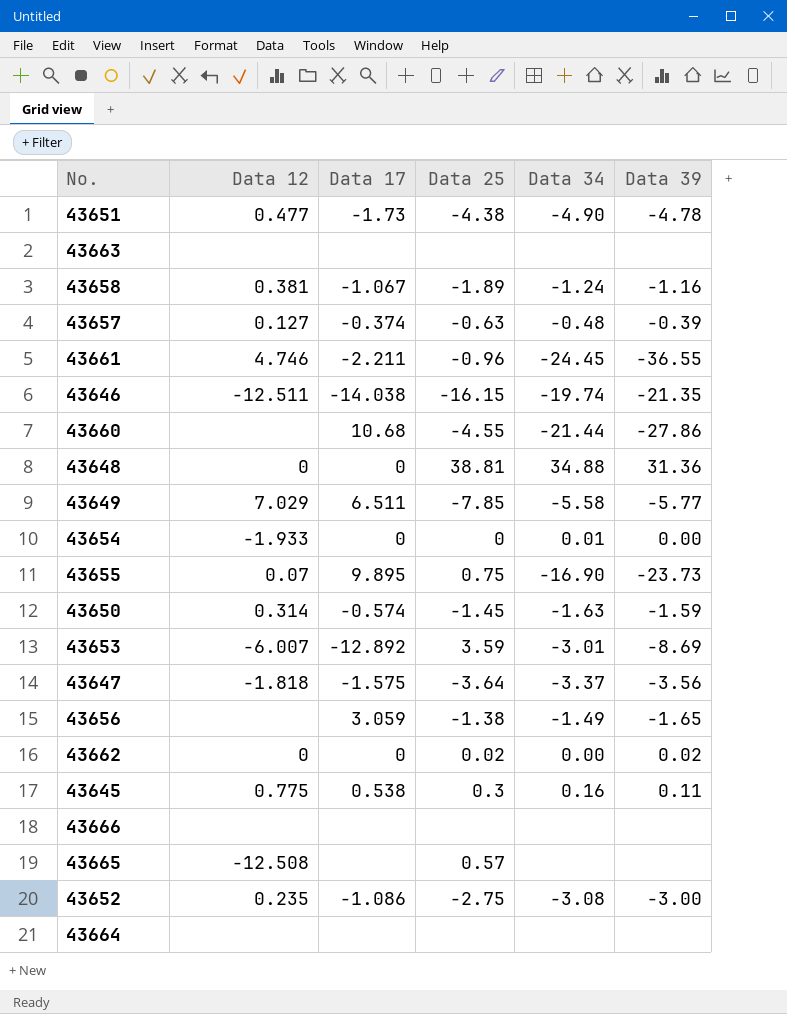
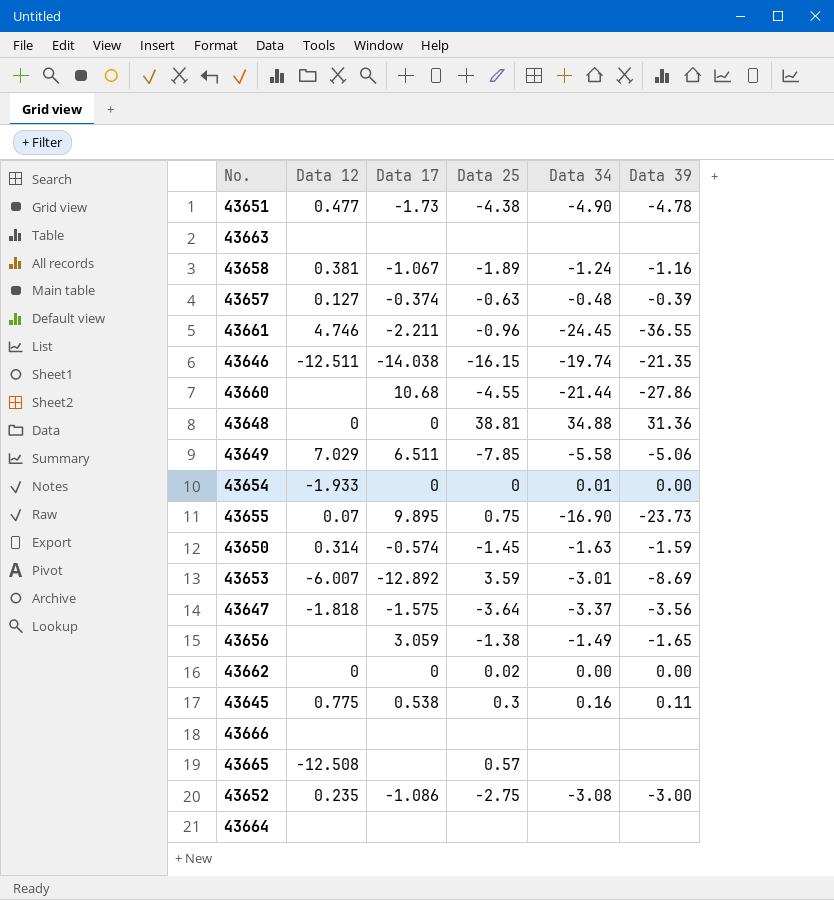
43649 | Data 39: -5.77 -> -5.06
43662 | Data 39: 0.02 -> 0.00

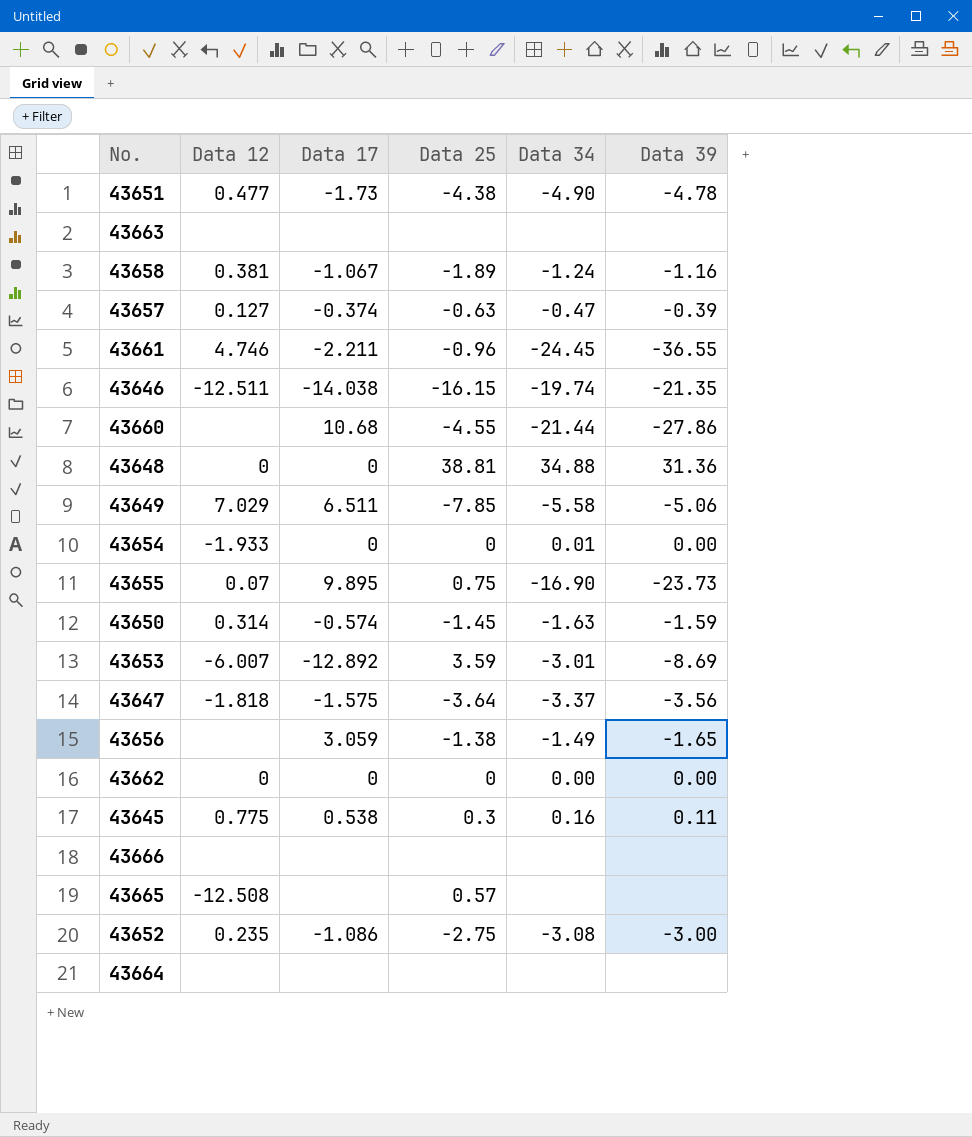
43657 | Data 34: -0.48 -> -0.47
43662 | Data 25: 0.02 -> 0

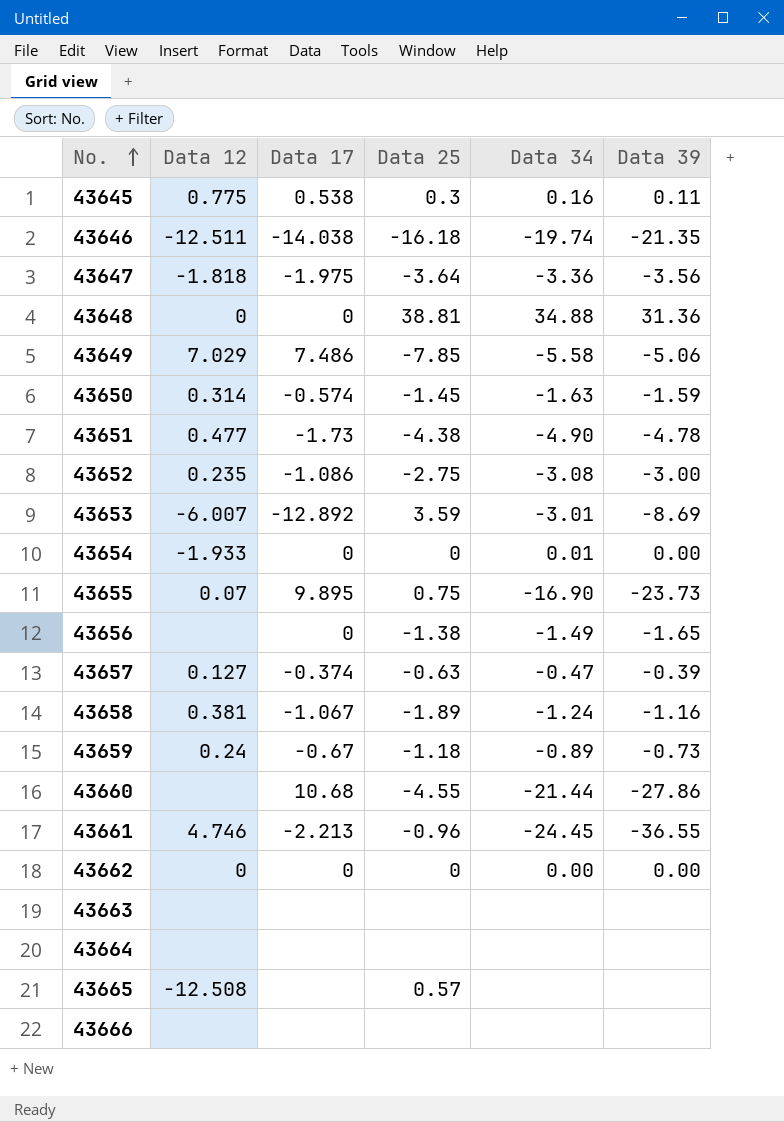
row order: none -> No. ascending
43646 | Data 25: -16.15 -> -16.18
43647 | Data 17: -1.575 -> -1.975
43647 | Data 34: -3.37 -> -3.36
43649 | Data 17: 6.511 -> 7.486
43656 | Data 17: 3.059 -> 0
row 43659: none -> 0.24 | -0.67 | -1.18 | -0.89 | -0.73
43661 | Data 17: -2.211 -> -2.213

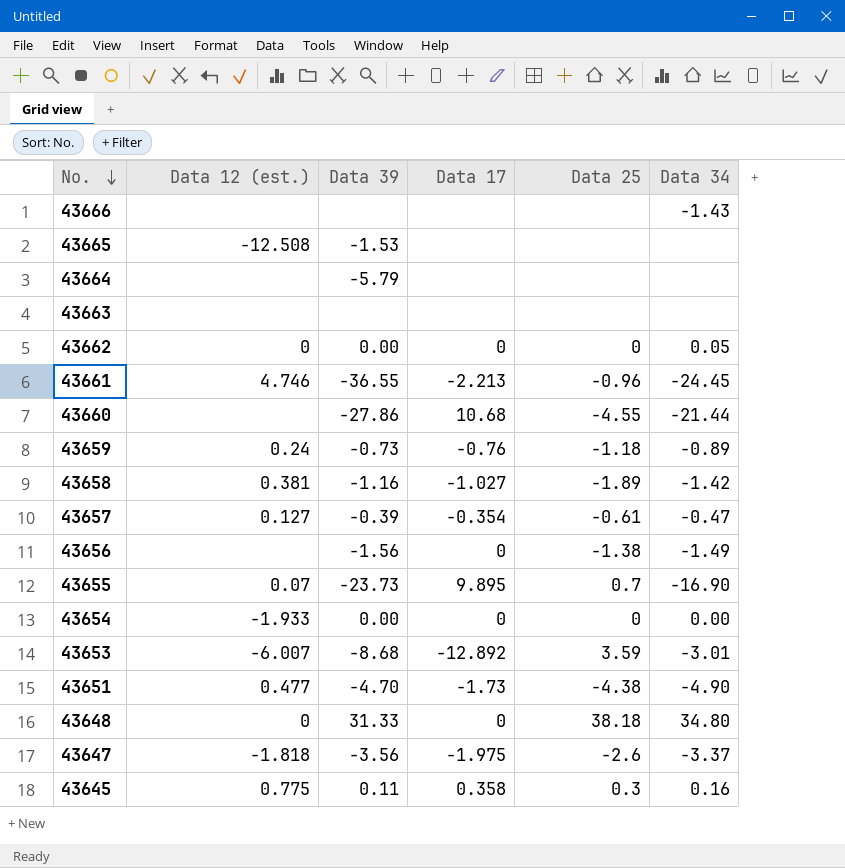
row order: No. ascending -> No. descending
column name: Data 12 -> Data 12 (est.)
column Data 39 | position: 6 -> 3
row 43646: -12.511 | -14.038 | -16.18 | -19.74 | -21.35 -> none
row 43649: 7.029 | 7.486 | -7.85 | -5.58 | -5.06 -> none
row 43650: 0.314 | -0.574 | -1.45 | -1.63 | -1.59 -> none
row 43652: 0.235 | -1.086 | -2.75 | -3.08 | -3.00 -> none
43666 | Data 34: none -> -1.43
43665 | Data 39: none -> -1.53
43665 | Data 25: 0.57 -> none
43664 | Data 39: none -> -5.79
43662 | Data 34: 0.00 -> 0.05
43659 | Data 17: -0.67 -> -0.76
43658 | Data 17: -1.067 -> -1.027
43658 | Data 34: -1.24 -> -1.42
43657 | Data 17: -0.374 -> -0.354
43657 | Data 25: -0.63 -> -0.61
43656 | Data 39: -1.65 -> -1.56
43655 | Data 25: 0.75 -> 0.7
43654 | Data 34: 0.01 -> 0.00
43653 | Data 39: -8.69 -> -8.68
43651 | Data 39: -4.78 -> -4.70
43648 | Data 39: 31.36 -> 31.33
43648 | Data 25: 38.81 -> 38.18
43648 | Data 34: 34.88 -> 34.80
43647 | Data 25: -3.64 -> -2.6
43647 | Data 34: -3.36 -> -3.37
43645 | Data 17: 0.538 -> 0.358

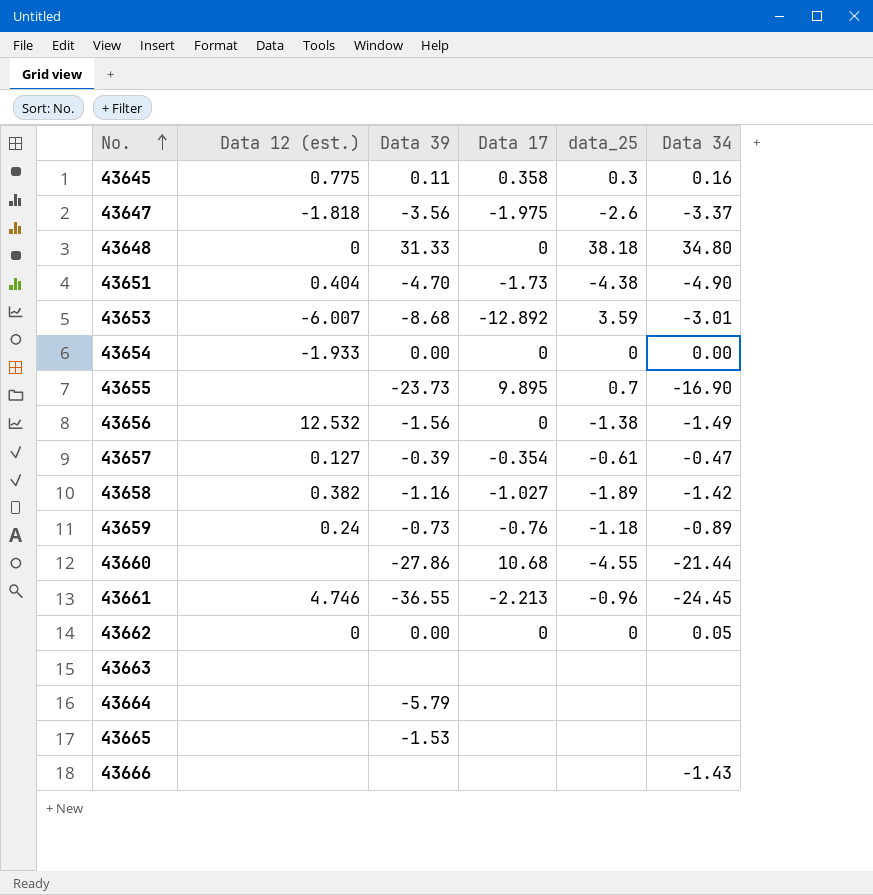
row order: No. descending -> No. ascending
column name: Data 25 -> data_25
43651 | Data 12 (est.): 0.477 -> 0.404
43655 | Data 12 (est.): 0.07 -> none
43656 | Data 12 (est.): none -> 12.532
43658 | Data 12 (est.): 0.381 -> 0.382
43665 | Data 12 (est.): -12.508 -> none

